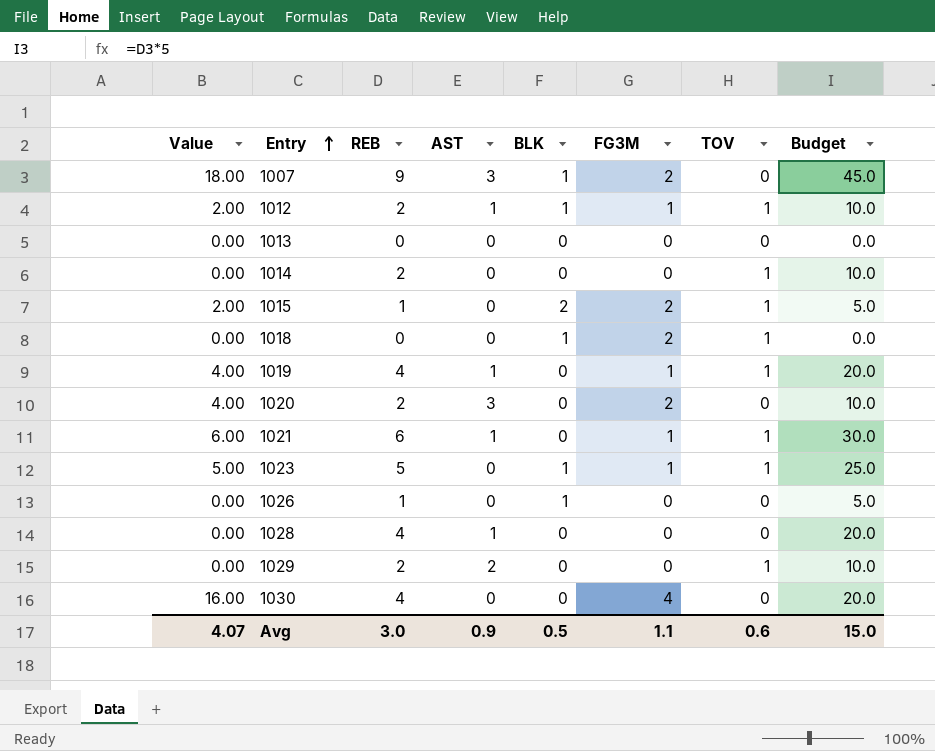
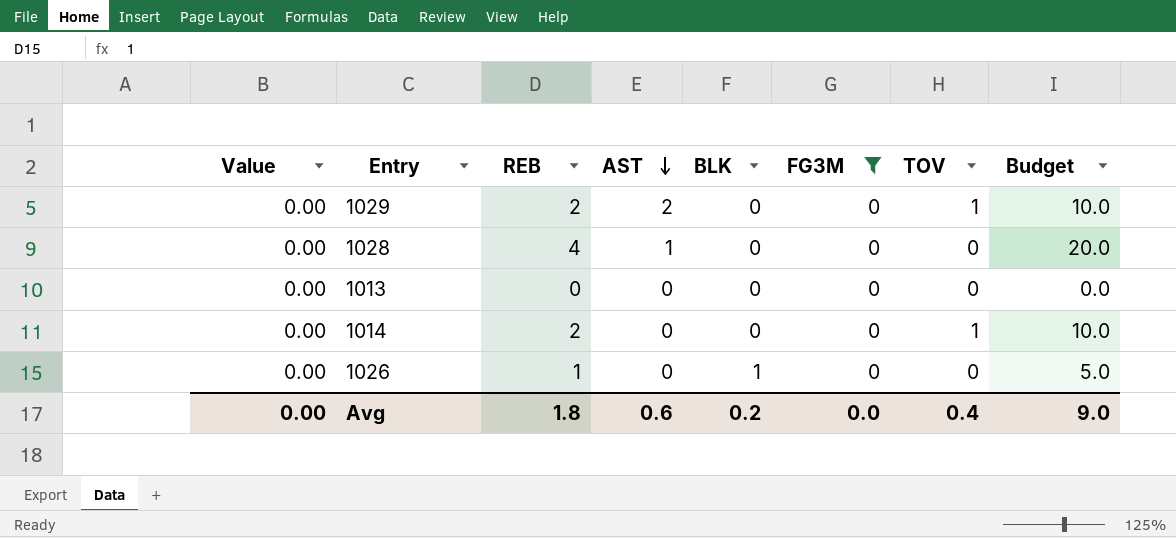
filter: none -> FG3M = 0
row order: Entry ascending -> AST descending
Avg | Value: 4.07 -> 0.00
Avg | REB: 3.0 -> 1.8
Avg | AST: 0.9 -> 0.6
Avg | BLK: 0.5 -> 0.2
Avg | FG3M: 1.1 -> 0.0
Avg | TOV: 0.6 -> 0.4
Avg | Budget: 15.0 -> 9.0

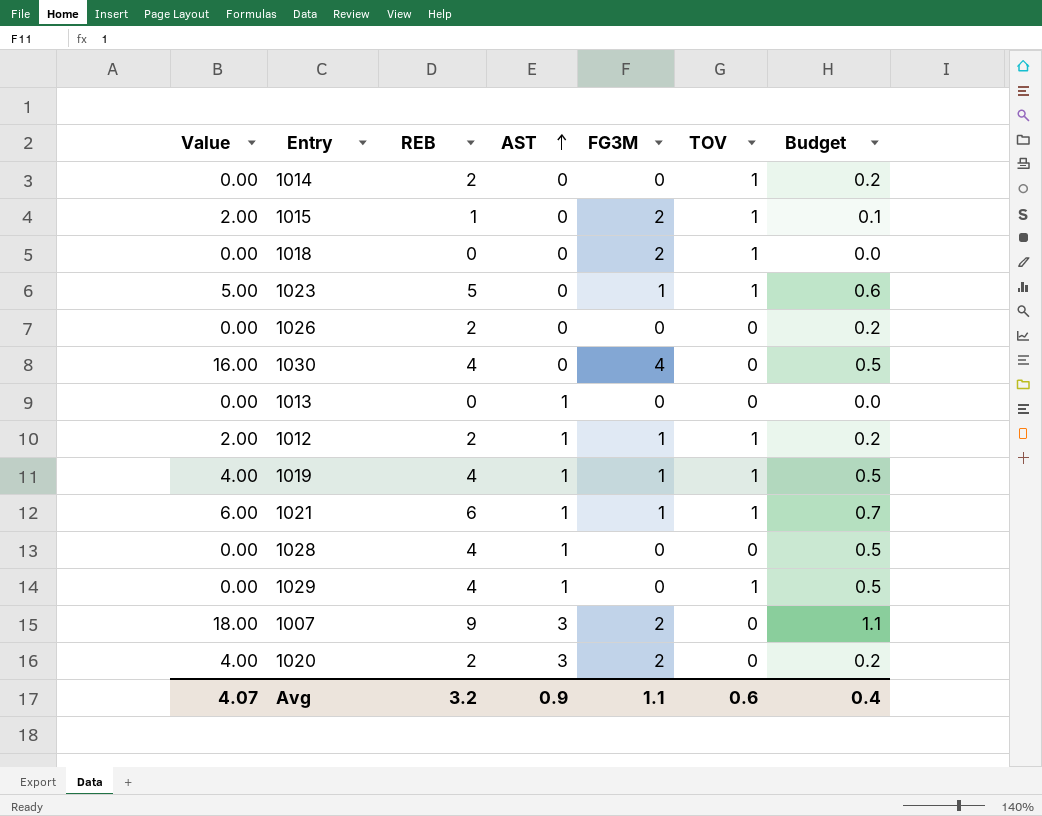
filter: FG3M = 0 -> none
row order: AST descending -> AST ascending
column BLK | position: 5 -> none
column Budget | formula: [REB] * 5 -> [REB] * 0.12
1026 | REB: 1 -> 2
1013 | AST: 0 -> 1
1029 | REB: 2 -> 4
1029 | AST: 2 -> 1
Avg | Value: 0.00 -> 4.07
Avg | REB: 1.8 -> 3.2
Avg | AST: 0.6 -> 0.9
Avg | FG3M: 0.0 -> 1.1
Avg | TOV: 0.4 -> 0.6
Avg | Budget: 9.0 -> 0.4

